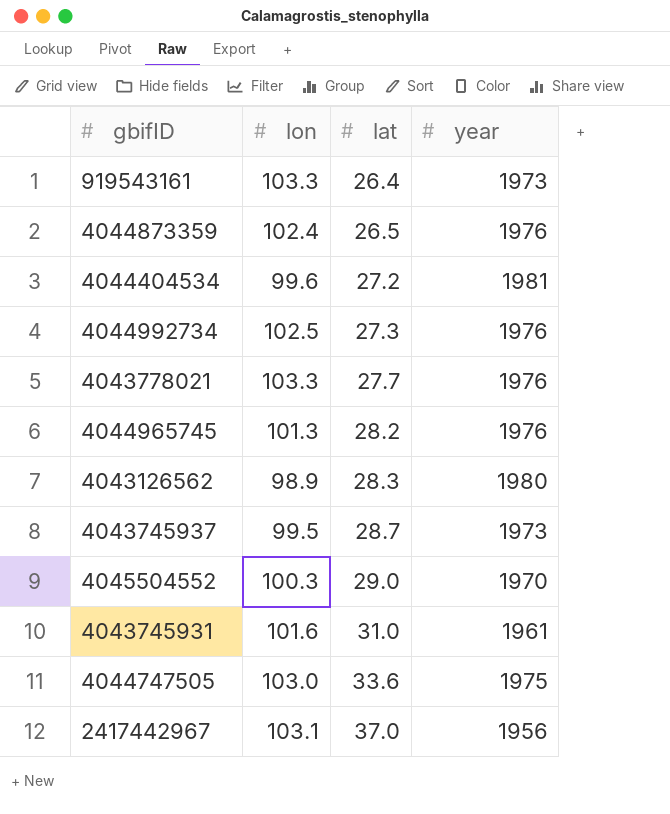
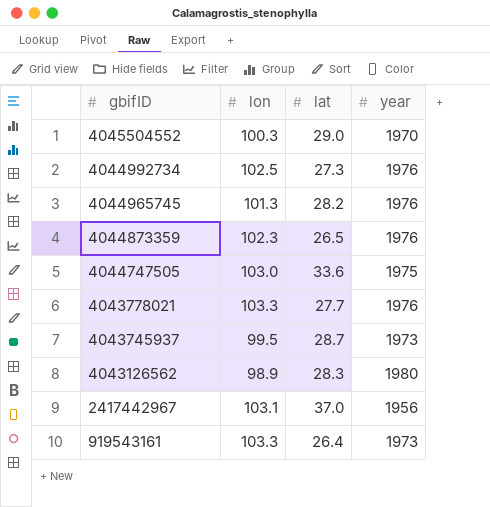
row order: lat ascending -> gbifID descending
row 4044404534: 99.6 | 27.2 | 1981 -> none
row 4043745931: 101.6 | 31.0 | 1961 -> none
4044873359 | lon: 102.4 -> 102.3

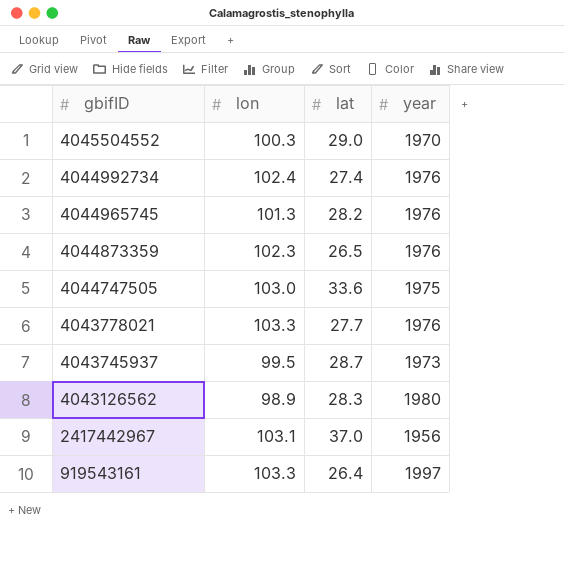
4044992734 | lon: 102.5 -> 102.4
4044992734 | lat: 27.3 -> 27.4
919543161 | year: 1973 -> 1997

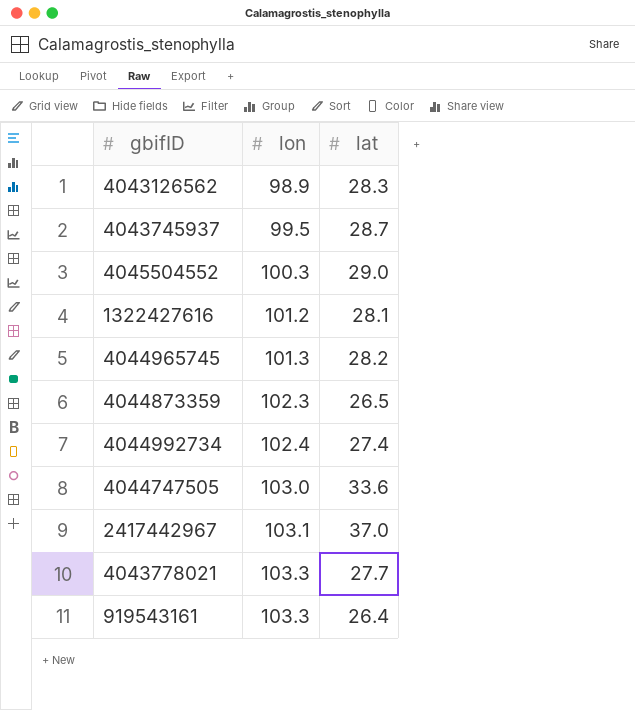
row order: gbifID descending -> lon ascending
column year | position: 4 -> none
row 1322427616: none -> 101.2 | 28.1

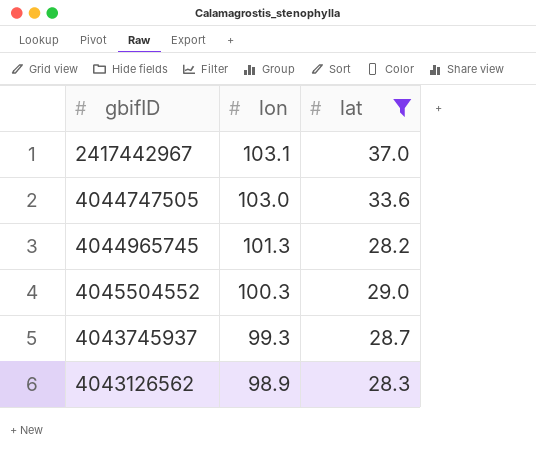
filter: none -> lat >= 28.2
row order: lon ascending -> lon descending
4043745937 | lon: 99.5 -> 99.3

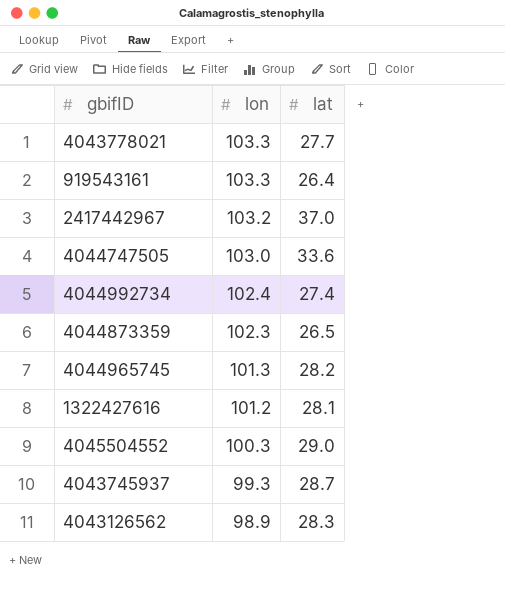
filter: lat >= 28.2 -> none
2417442967 | lon: 103.1 -> 103.2

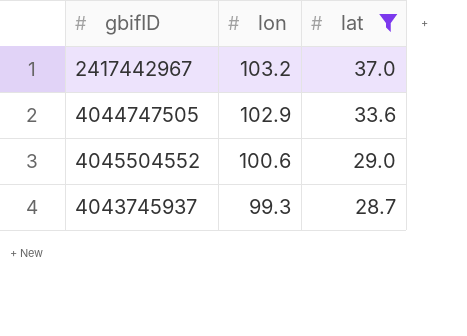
filter: none -> lat >= 28.7
4044747505 | lon: 103.0 -> 102.9
4045504552 | lon: 100.3 -> 100.6

